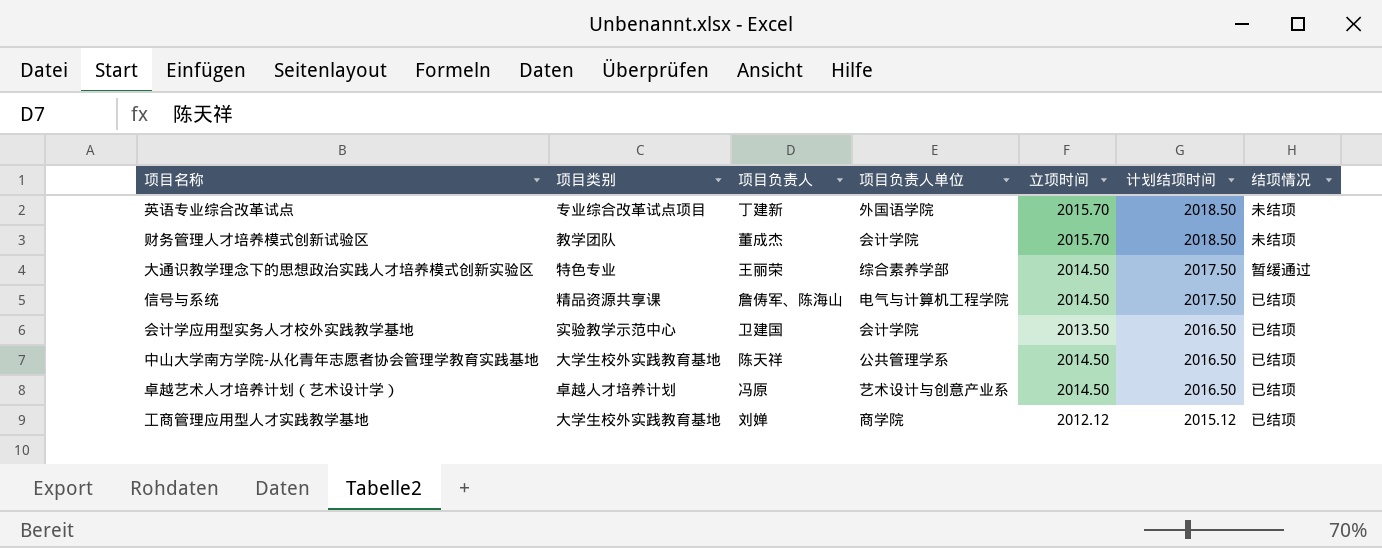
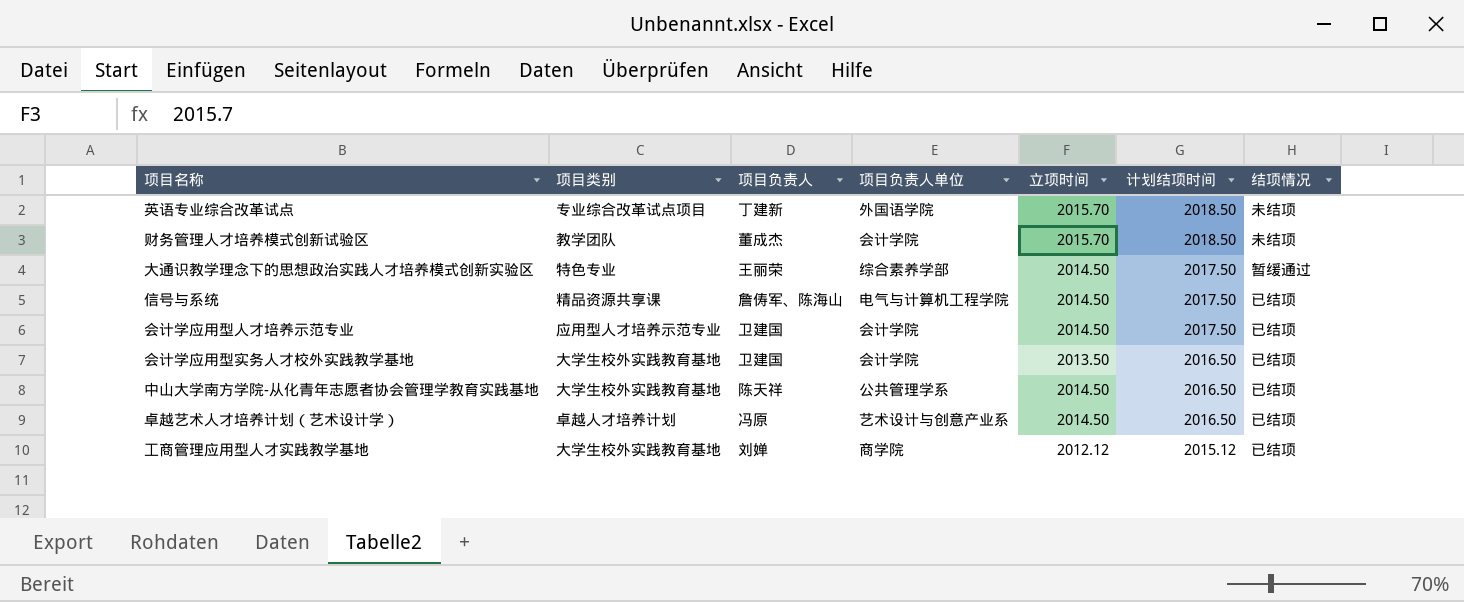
row 会计学应用型人才培养示范专业: none -> 应用型人才培养示范专业 | 卫建国 | 会计学院 | 2014.50 | 2017.50 | 已结项
会计学应用型实务人才校外实践教学基地 | 项目类别: 实验教学示范中心 -> 大学生校外实践教育基地

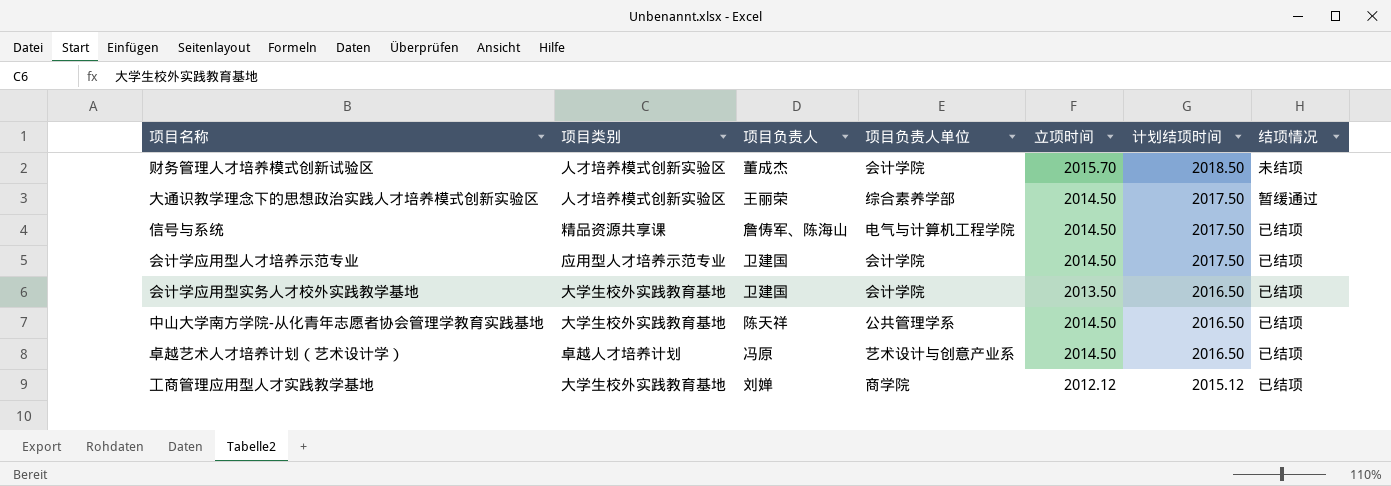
row 英语专业综合改革试点: 专业综合改革试点项目 | 丁建新 | 外国语学院 | 2015.70 | 2018.50 | 未结项 -> none
财务管理人才培养模式创新试验区 | 项目类别: 教学团队 -> 人才培养模式创新实验区
大通识教学理念下的思想政治实践人才培养模式创新实验区 | 项目类别: 特色专业 -> 人才培养模式创新实验区

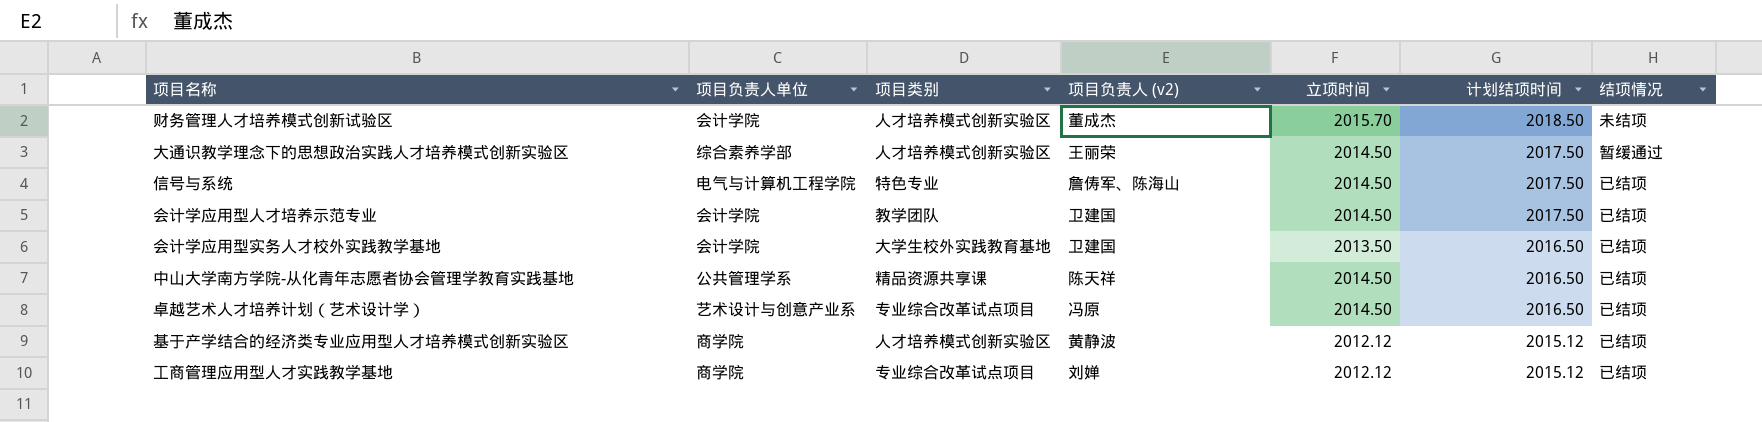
column 项目负责人单位 | position: 4 -> 2
column name: 项目负责人 -> 项目负责人 (v2)
信号与系统 | 项目类别: 精品资源共享课 -> 特色专业
会计学应用型人才培养示范专业 | 项目类别: 应用型人才培养示范专业 -> 教学团队
中山大学南方学院-从化青年志愿者协会管理学教育实践基地 | 项目类别: 大学生校外实践教育基地 -> 精品资源共享课
卓越艺术人才培养计划（艺术设计学） | 项目类别: 卓越人才培养计划 -> 专业综合改革试点项目
row 基于产学结合的经济类专业应用型人才培养模式创新实验区: none -> 商学院 | 人才培养模式创新实验区 | 黄静波 | 2012.12 | 2015.12 | 已结项
工商管理应用型人才实践教学基地 | 项目类别: 大学生校外实践教育基地 -> 专业综合改革试点项目

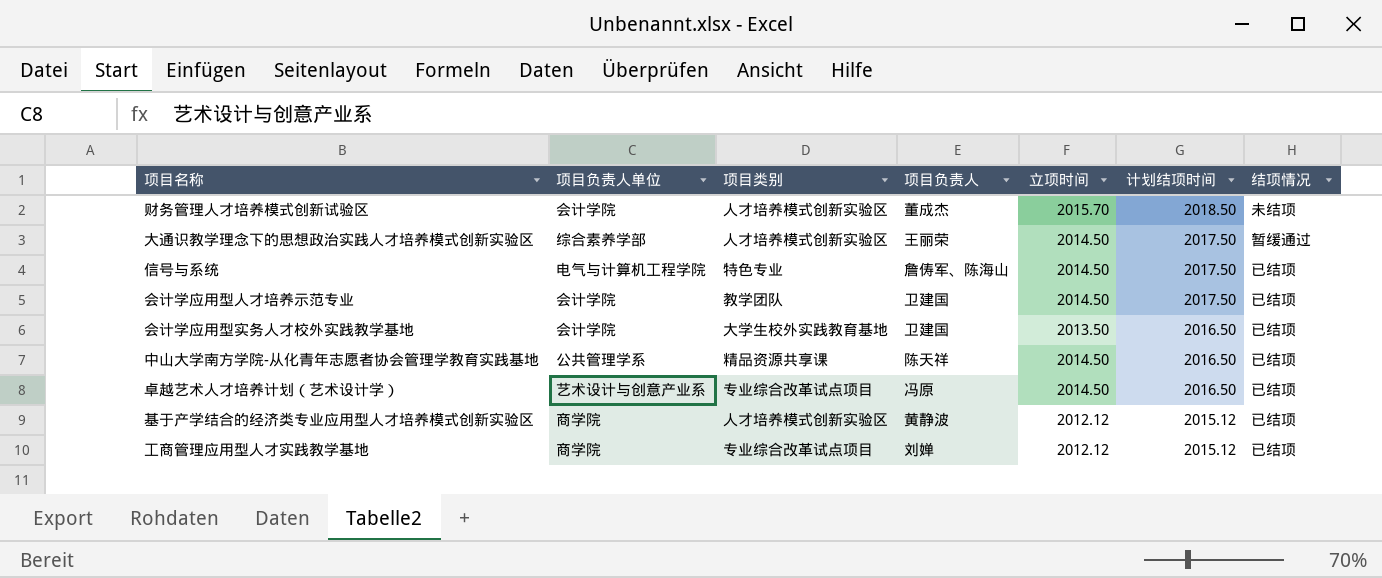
column name: 项目负责人 (v2) -> 项目负责人

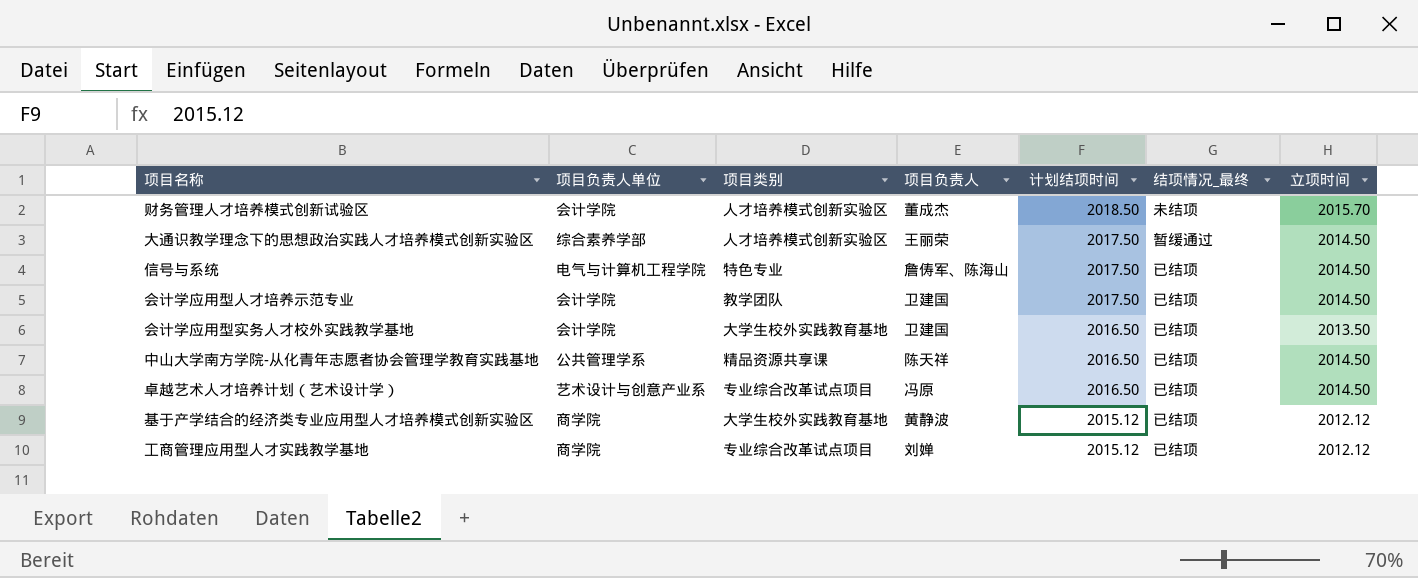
column name: 结项情况 -> 结项情况_最终
column 立项时间 | position: 5 -> 7
基于产学结合的经济类专业应用型人才培养模式创新实验区 | 项目类别: 人才培养模式创新实验区 -> 大学生校外实践教育基地

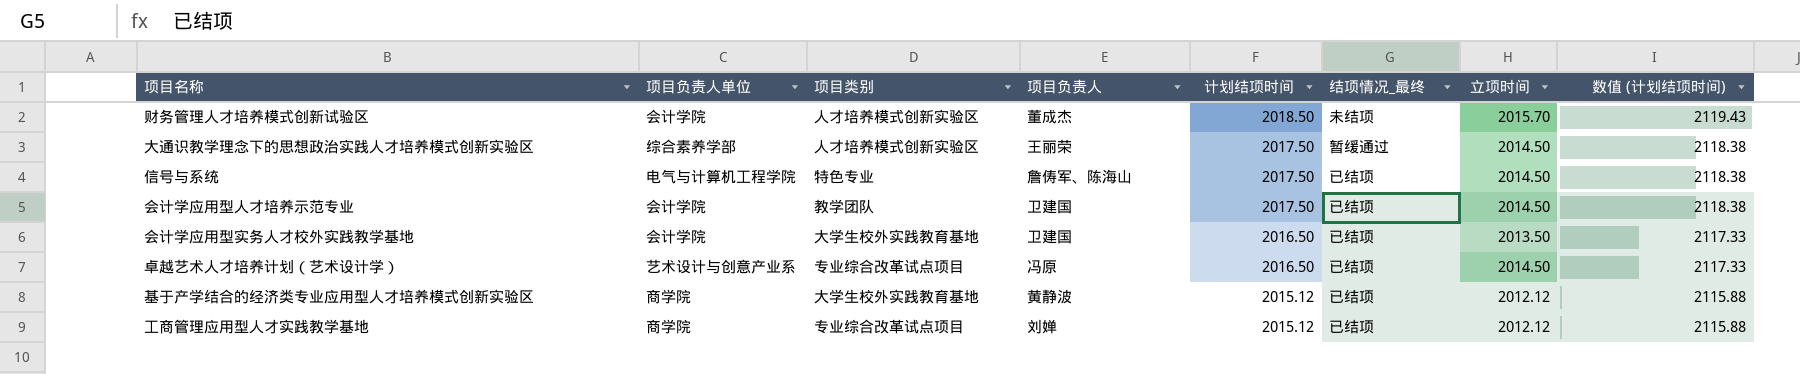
column 数值 (计划结项时间) | formula: none -> [计划结项时间] * 1.05
row 中山大学南方学院-从化青年志愿者协会管理学教育实践基地: 公共管理学系 | 精品资源共享课 | 陈天祥 | 2016.50 | 已结项 | 2014.50 -> none

